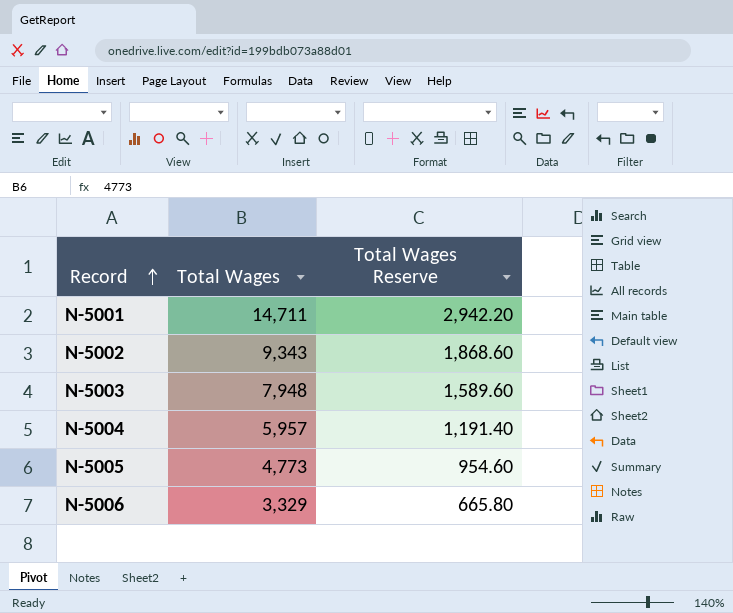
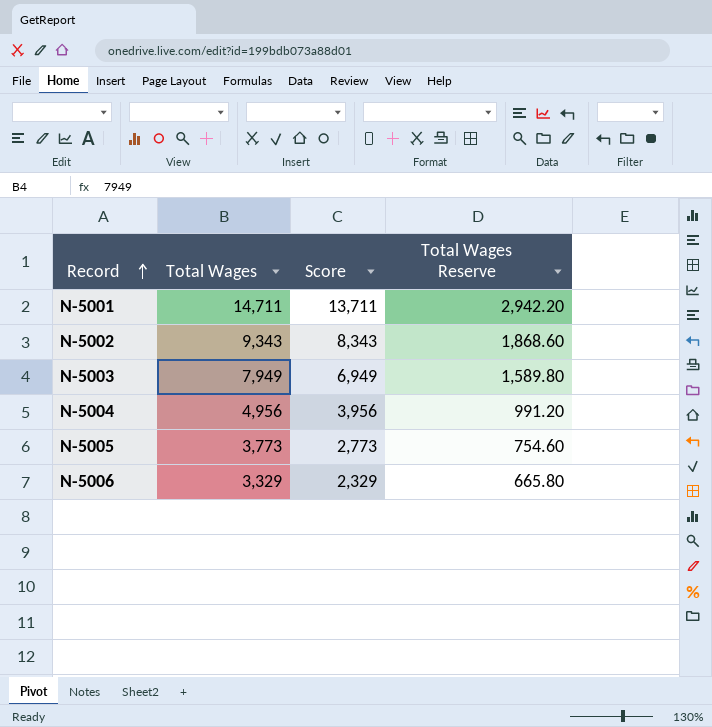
column Score | formula: none -> [Total Wages] - 1000
N-5003 | Total Wages: 7,948 -> 7,949
N-5003 | Total Wages Reserve: 1,589.60 -> 1,589.80
N-5004 | Total Wages: 5,957 -> 4,956
N-5004 | Total Wages Reserve: 1,191.40 -> 991.20
N-5005 | Total Wages: 4,773 -> 3,773
N-5005 | Total Wages Reserve: 954.60 -> 754.60

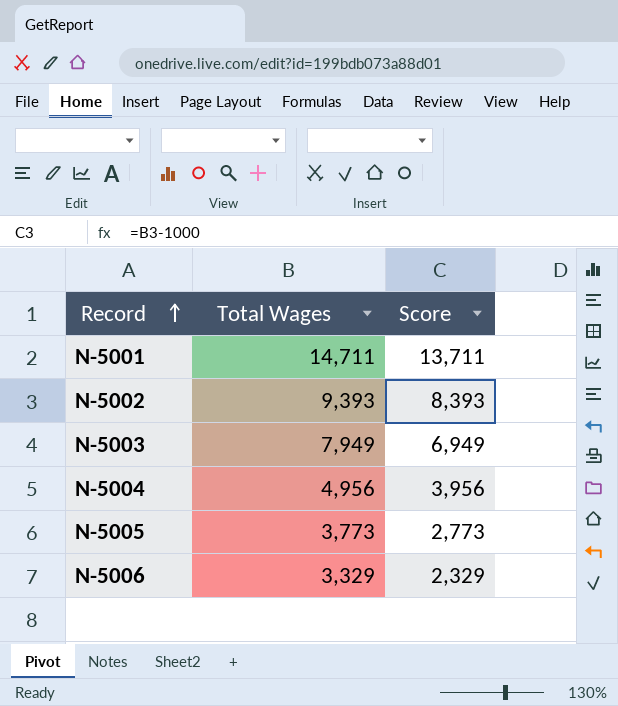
column Total Wages Reserve | formula: [Total Wages] * 0.2 -> none
N-5002 | Total Wages: 9,343 -> 9,393
N-5002 | Score: 8,343 -> 8,393

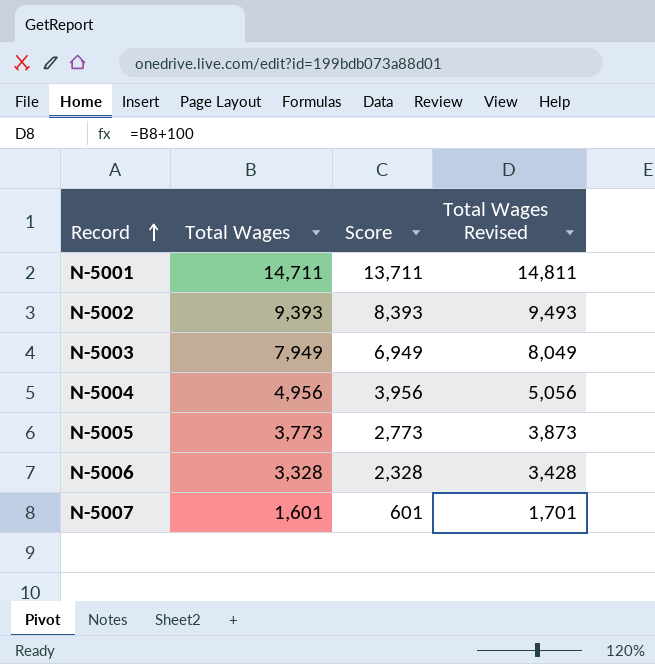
column Total Wages Revised | formula: none -> [Total Wages] + 100
N-5006 | Total Wages: 3,329 -> 3,328
N-5006 | Score: 2,329 -> 2,328
row N-5007: none -> 1,601 | 601 | 1,701

